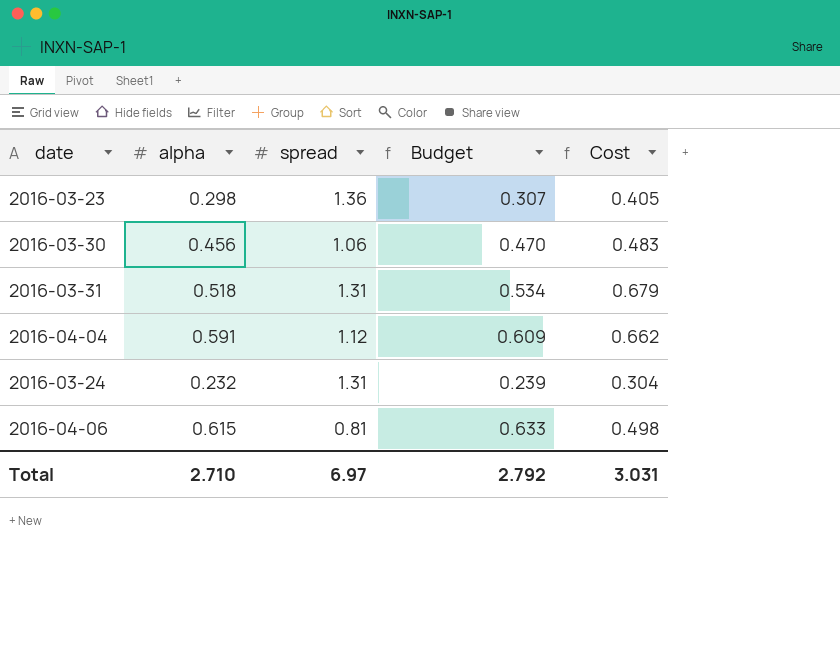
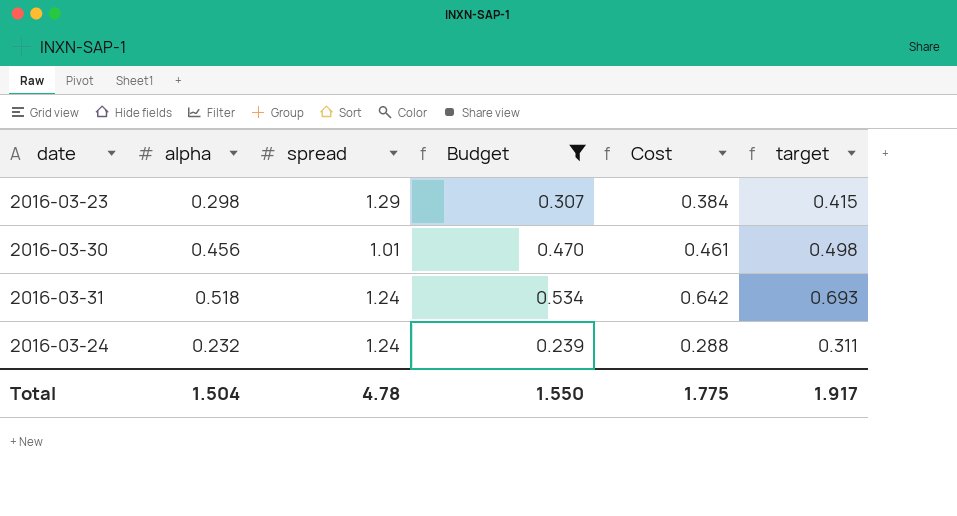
filter: none -> Budget <= 0.534
column target | formula: none -> [Cost] * 1.08
2016-03-23 | spread: 1.36 -> 1.29
2016-03-23 | Cost: 0.405 -> 0.384
2016-03-30 | spread: 1.06 -> 1.01
2016-03-30 | Cost: 0.483 -> 0.461
2016-03-31 | spread: 1.31 -> 1.24
2016-03-31 | Cost: 0.679 -> 0.642
2016-03-24 | spread: 1.31 -> 1.24
2016-03-24 | Cost: 0.304 -> 0.288
Total | alpha: 2.710 -> 1.504
Total | spread: 6.97 -> 4.78
Total | Budget: 2.792 -> 1.550
Total | Cost: 3.031 -> 1.775

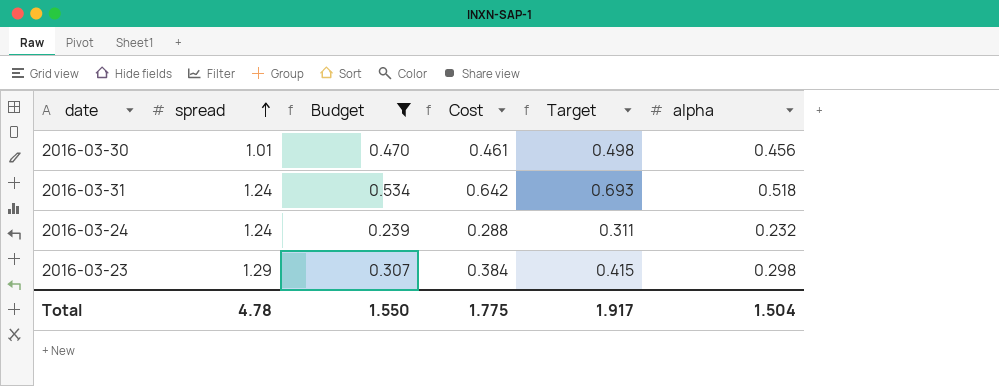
row order: none -> spread ascending
column name: target -> Target
column alpha | position: 2 -> 6

